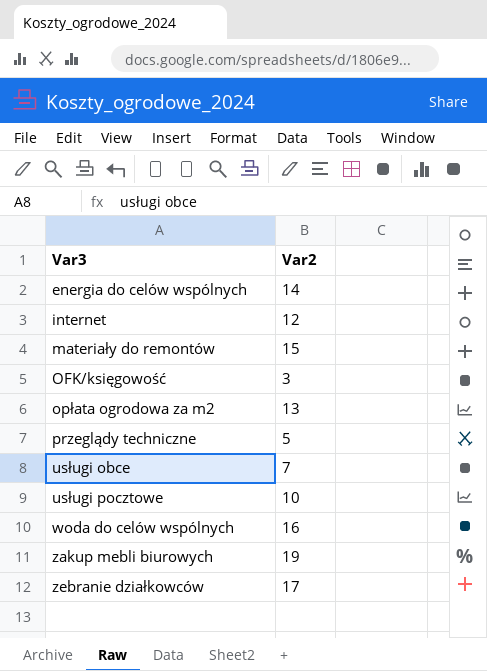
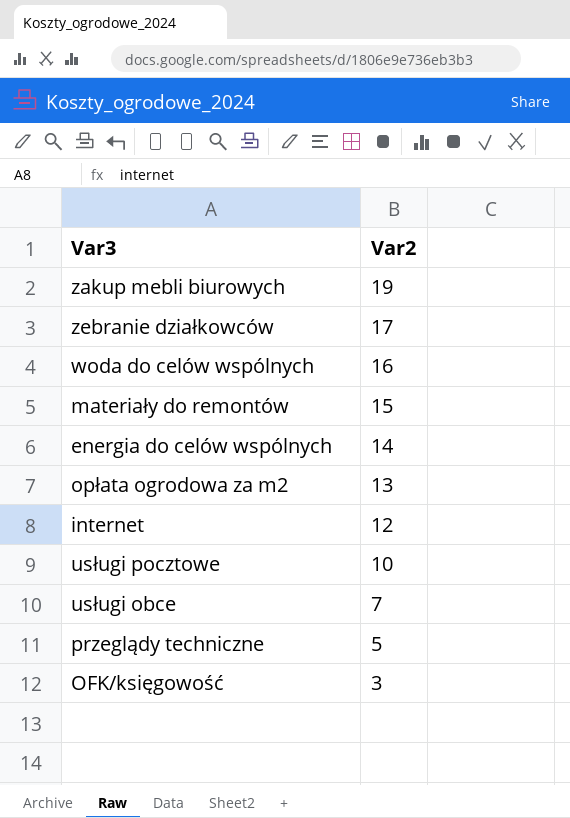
row order: Var3 ascending -> Var2 descending

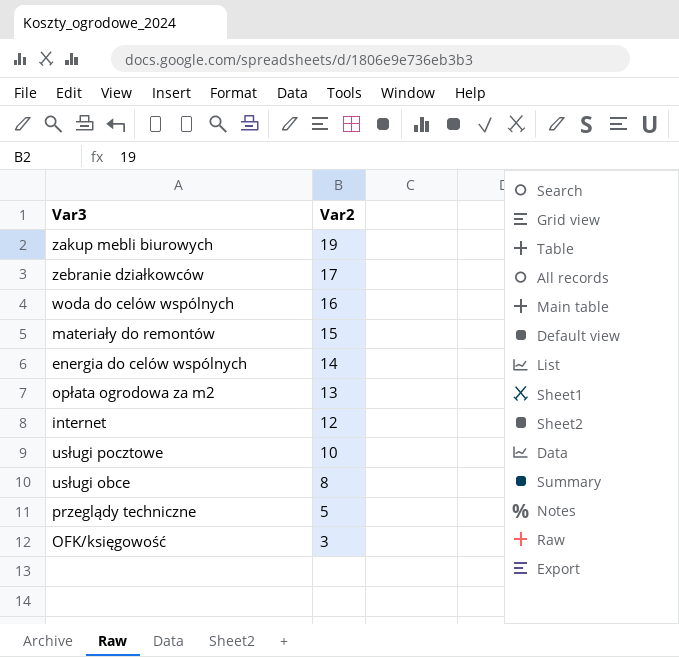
usługi obce | Var2: 7 -> 8

